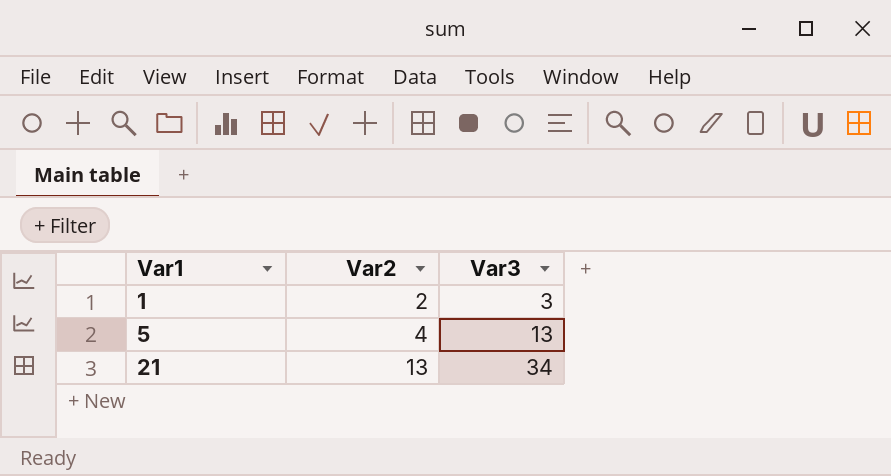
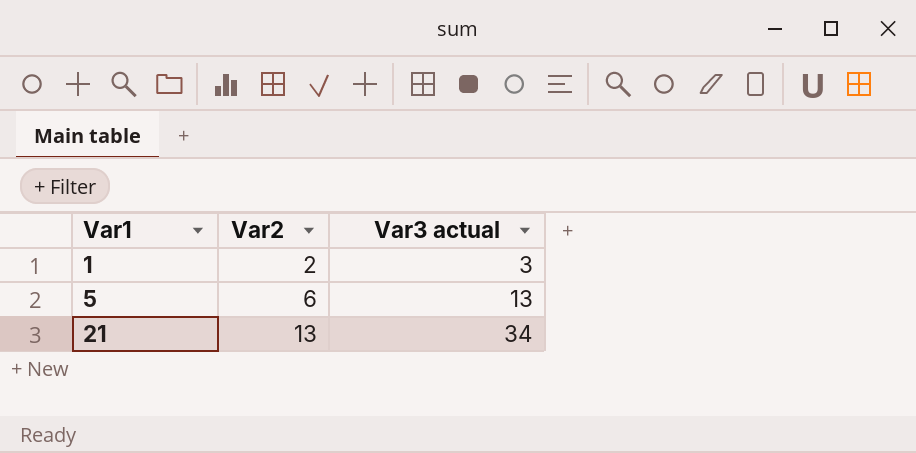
column name: Var3 -> Var3 actual
5 | Var2: 4 -> 6

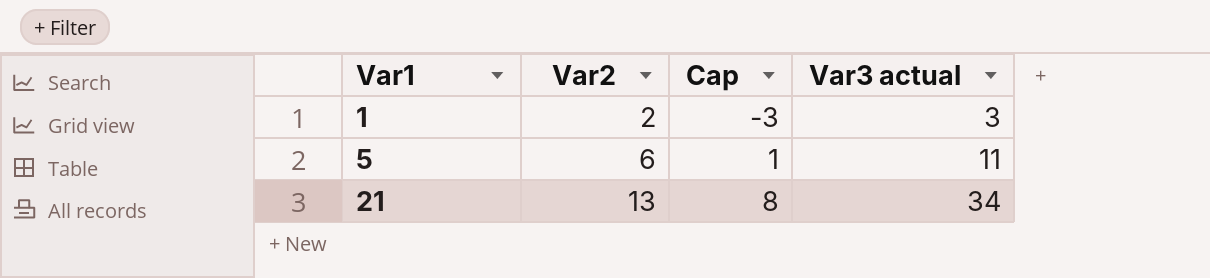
column Cap | formula: none -> [Var2] - 5
5 | Var3 actual: 13 -> 11

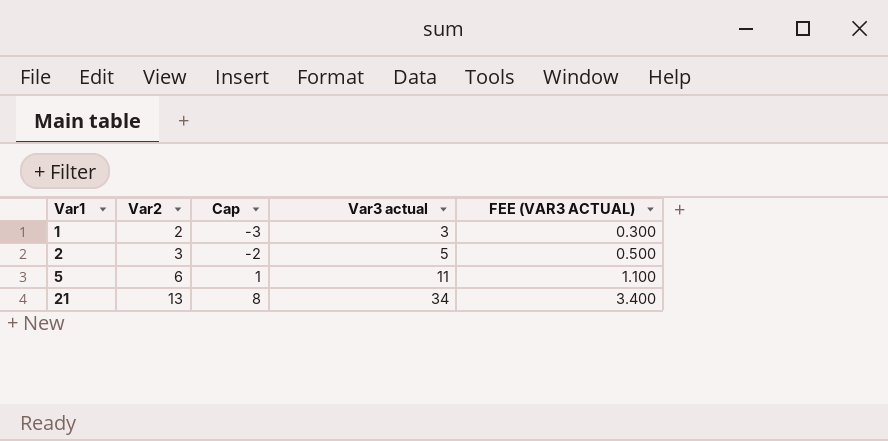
column FEE (VAR3 ACTUAL) | formula: none -> [Var3 actual] * 0.1
row 2: none -> 3 | -2 | 5 | 0.500

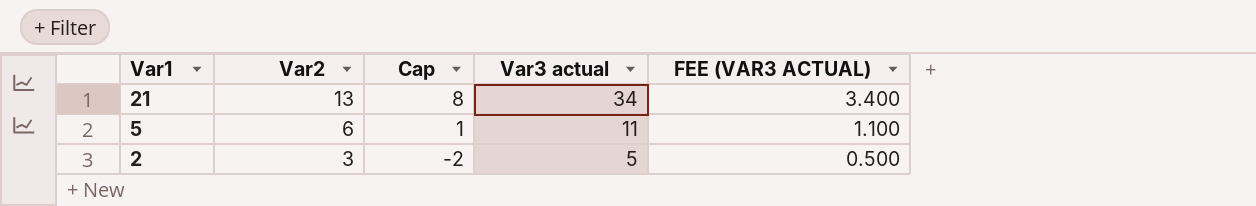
row order: Var1 ascending -> Var1 descending
row 1: 2 | -3 | 3 | 0.300 -> none

